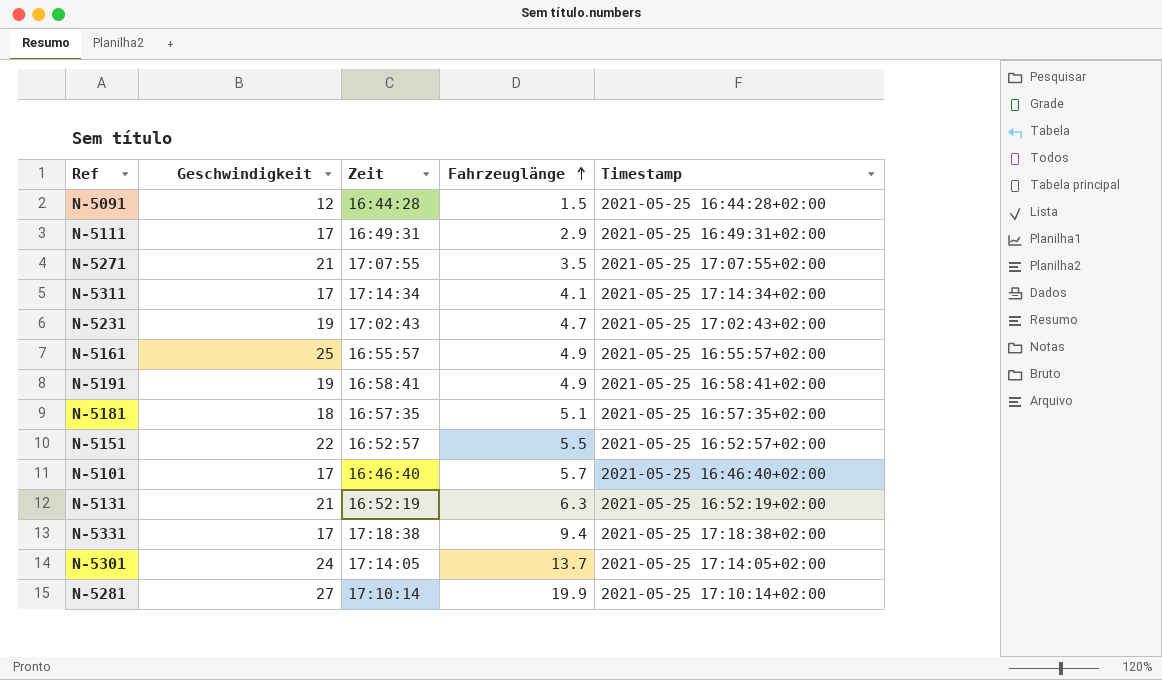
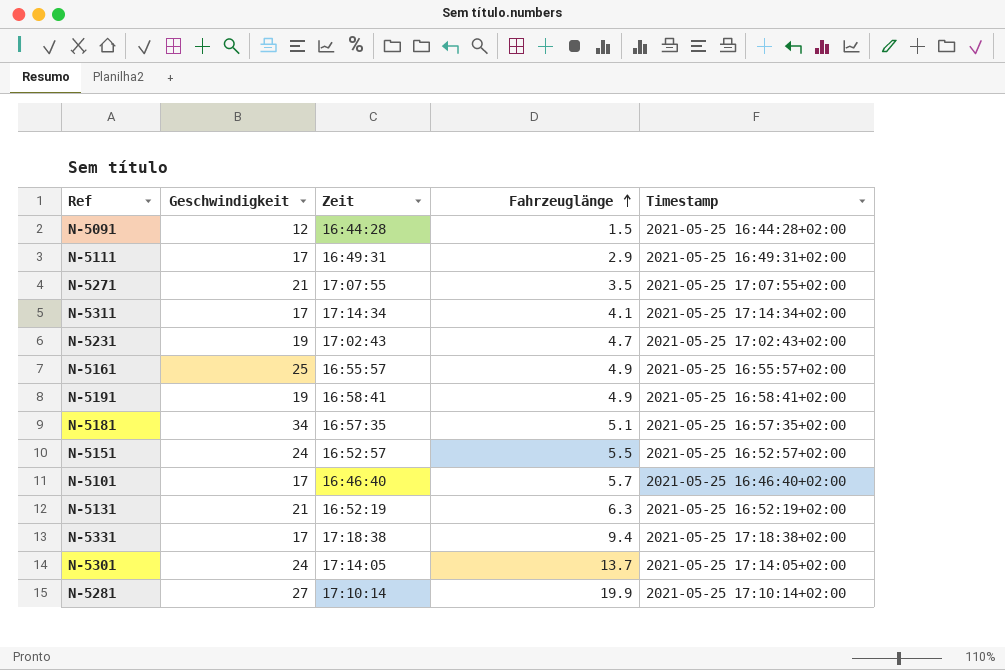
N-5181 | Geschwindigkeit: 18 -> 34
N-5151 | Geschwindigkeit: 22 -> 24

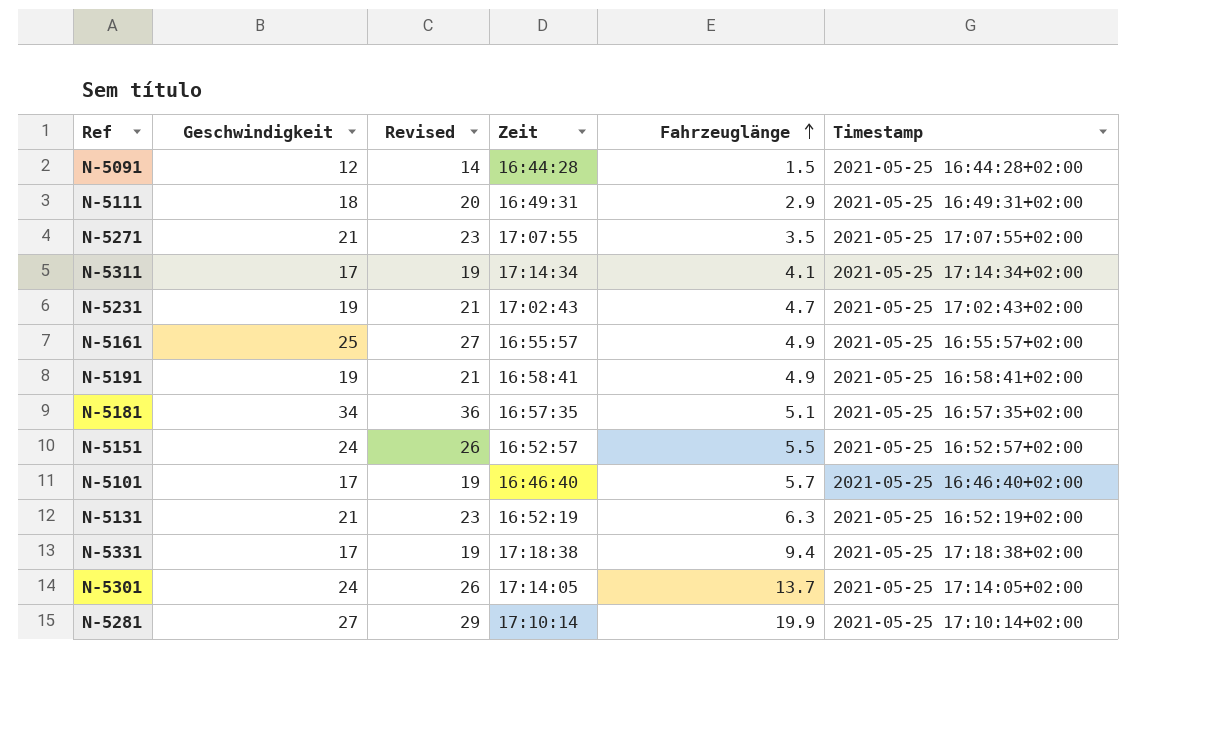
column Revised | formula: none -> [Geschwindigkeit] + 2
N-5111 | Geschwindigkeit: 17 -> 18

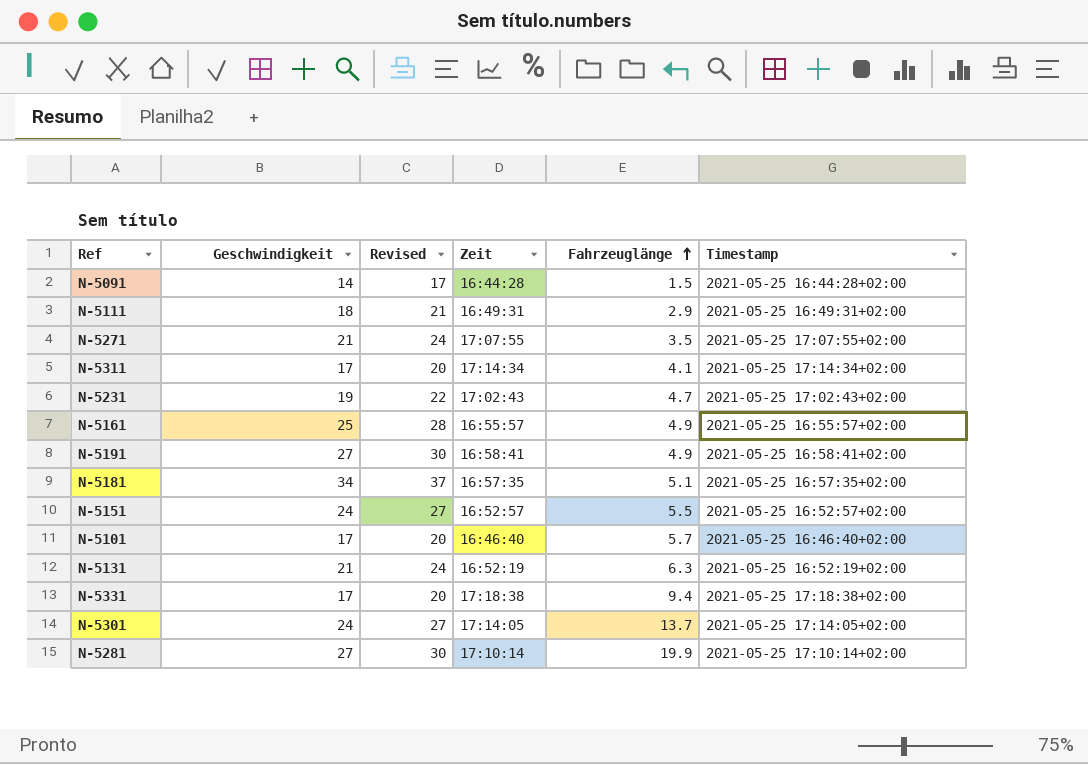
column Revised | formula: [Geschwindigkeit] + 2 -> [Geschwindigkeit] + 3
N-5091 | Geschwindigkeit: 12 -> 14
N-5191 | Geschwindigkeit: 19 -> 27

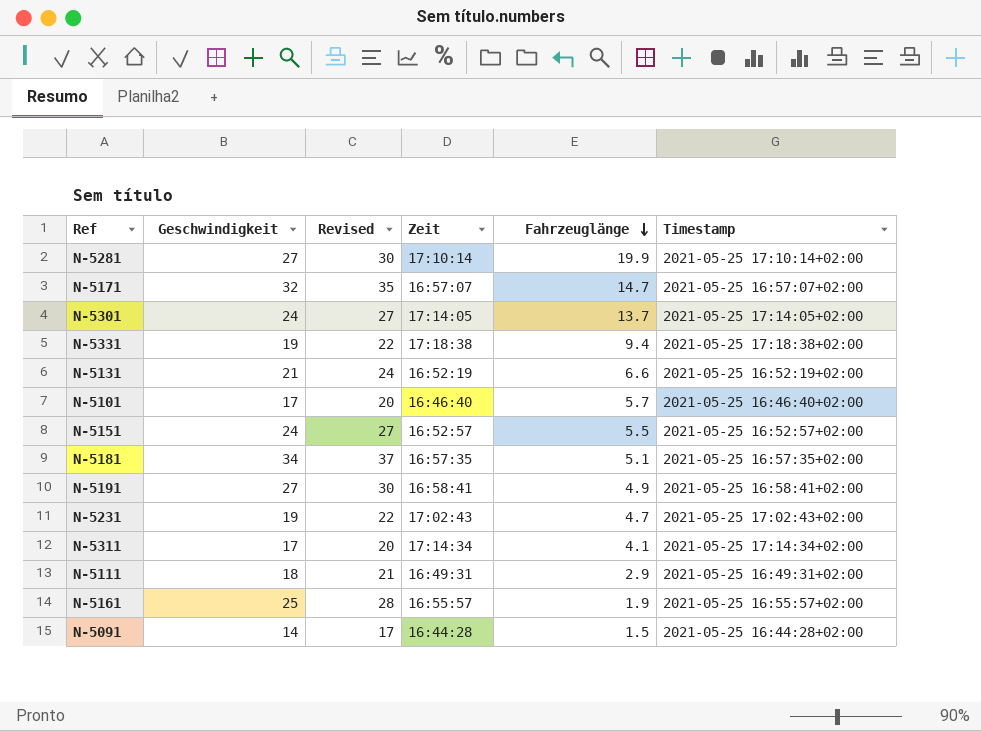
row order: Fahrzeuglänge ascending -> Fahrzeuglänge descending
row N-5271: 21 | 24 | 17:07:55 | 3.5 | 2021-05-25 17:07:55+02:00 -> none
row N-5171: none -> 32 | 35 | 16:57:07 | 14.7 | 2021-05-25 16:57:07+02:00
N-5331 | Geschwindigkeit: 17 -> 19
N-5331 | Revised: 20 -> 22
N-5131 | Fahrzeuglänge: 6.3 -> 6.6
N-5161 | Fahrzeuglänge: 4.9 -> 1.9

